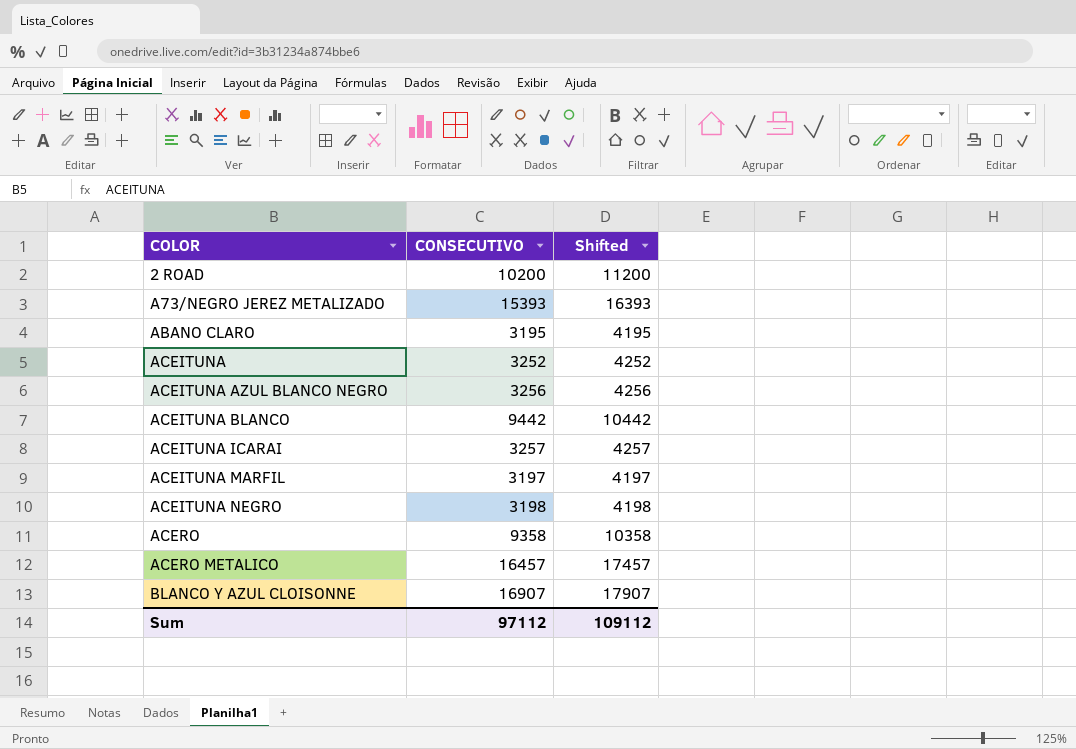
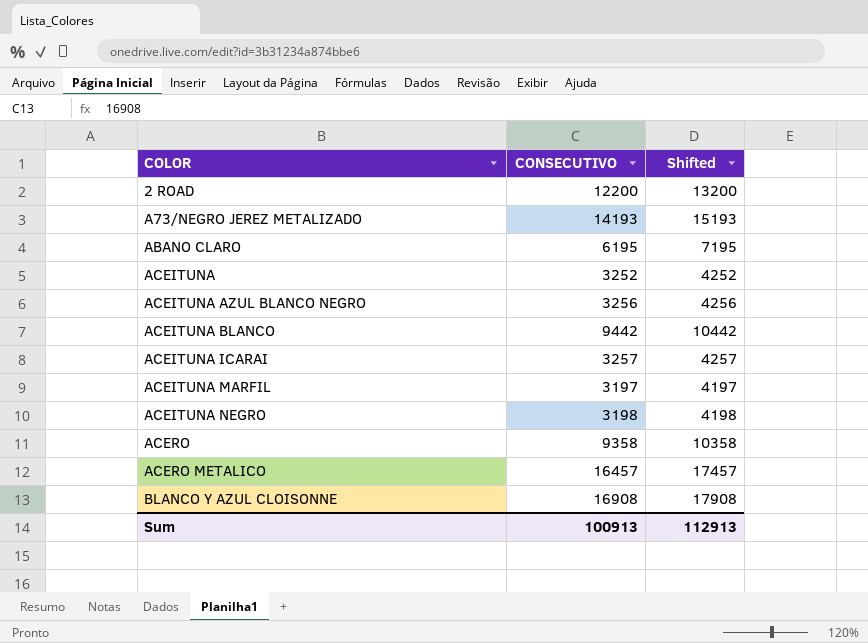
2 ROAD | CONSECUTIVO: 10200 -> 12200
2 ROAD | Shifted: 11200 -> 13200
A73/NEGRO JEREZ METALIZADO | CONSECUTIVO: 15393 -> 14193
A73/NEGRO JEREZ METALIZADO | Shifted: 16393 -> 15193
ABANO CLARO | CONSECUTIVO: 3195 -> 6195
ABANO CLARO | Shifted: 4195 -> 7195
BLANCO Y AZUL CLOISONNE | CONSECUTIVO: 16907 -> 16908
BLANCO Y AZUL CLOISONNE | Shifted: 17907 -> 17908
Sum | CONSECUTIVO: 97112 -> 100913
Sum | Shifted: 109112 -> 112913

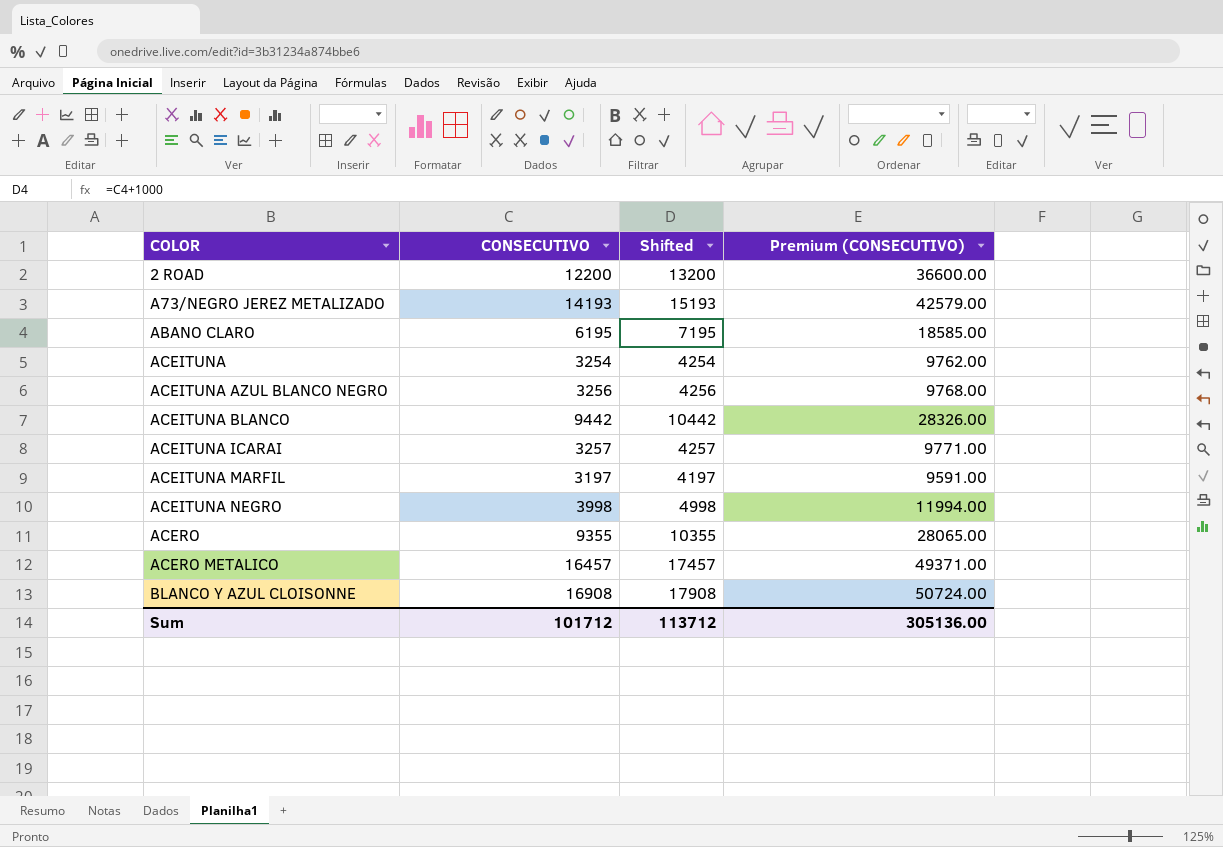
column Premium (CONSECUTIVO) | formula: none -> [CONSECUTIVO] * 3
ACEITUNA | CONSECUTIVO: 3252 -> 3254
ACEITUNA | Shifted: 4252 -> 4254
ACEITUNA NEGRO | CONSECUTIVO: 3198 -> 3998
ACEITUNA NEGRO | Shifted: 4198 -> 4998
ACERO | CONSECUTIVO: 9358 -> 9355
ACERO | Shifted: 10358 -> 10355
Sum | CONSECUTIVO: 100913 -> 101712
Sum | Shifted: 112913 -> 113712

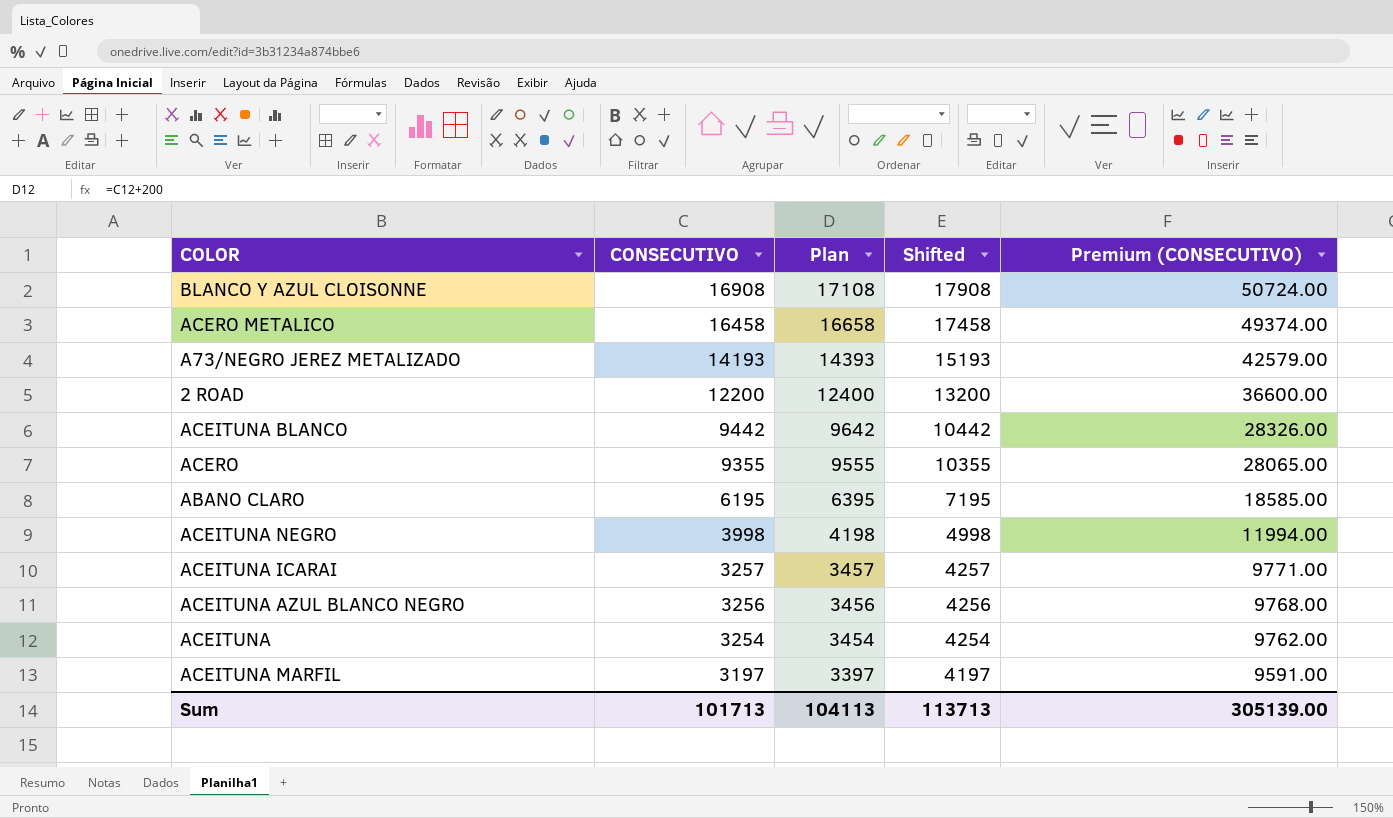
row order: COLOR ascending -> CONSECUTIVO descending
column Plan | formula: none -> [CONSECUTIVO] + 200
ACERO METALICO | CONSECUTIVO: 16457 -> 16458
ACERO METALICO | Shifted: 17457 -> 17458
ACERO METALICO | Premium (CONSECUTIVO): 49371.00 -> 49374.00
Sum | CONSECUTIVO: 101712 -> 101713
Sum | Shifted: 113712 -> 113713
Sum | Premium (CONSECUTIVO): 305136.00 -> 305139.00

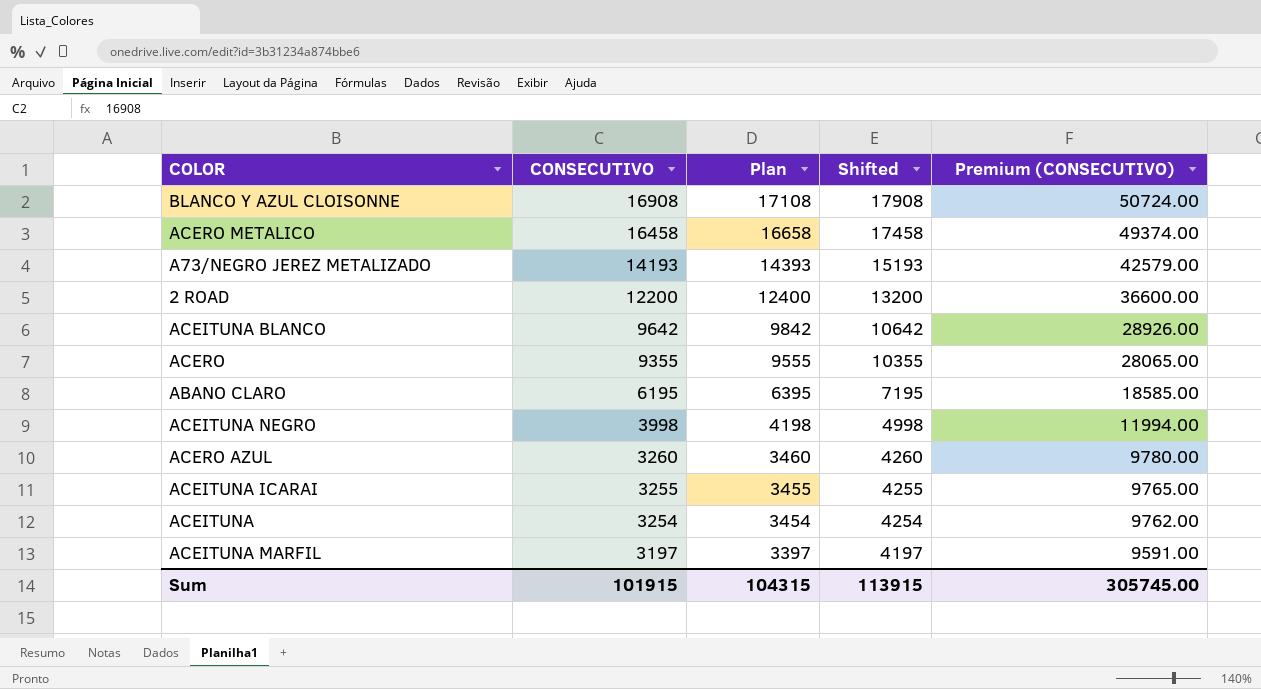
row ACEITUNA AZUL BLANCO NEGRO: 3256 | 3456 | 4256 | 9768.00 -> none
ACEITUNA BLANCO | CONSECUTIVO: 9442 -> 9642
ACEITUNA BLANCO | Plan: 9642 -> 9842
ACEITUNA BLANCO | Shifted: 10442 -> 10642
ACEITUNA BLANCO | Premium (CONSECUTIVO): 28326.00 -> 28926.00
row ACERO AZUL: none -> 3260 | 3460 | 4260 | 9780.00
ACEITUNA ICARAI | CONSECUTIVO: 3257 -> 3255
ACEITUNA ICARAI | Plan: 3457 -> 3455
ACEITUNA ICARAI | Shifted: 4257 -> 4255
ACEITUNA ICARAI | Premium (CONSECUTIVO): 9771.00 -> 9765.00
Sum | CONSECUTIVO: 101713 -> 101915
Sum | Plan: 104113 -> 104315
Sum | Shifted: 113713 -> 113915
Sum | Premium (CONSECUTIVO): 305139.00 -> 305745.00

